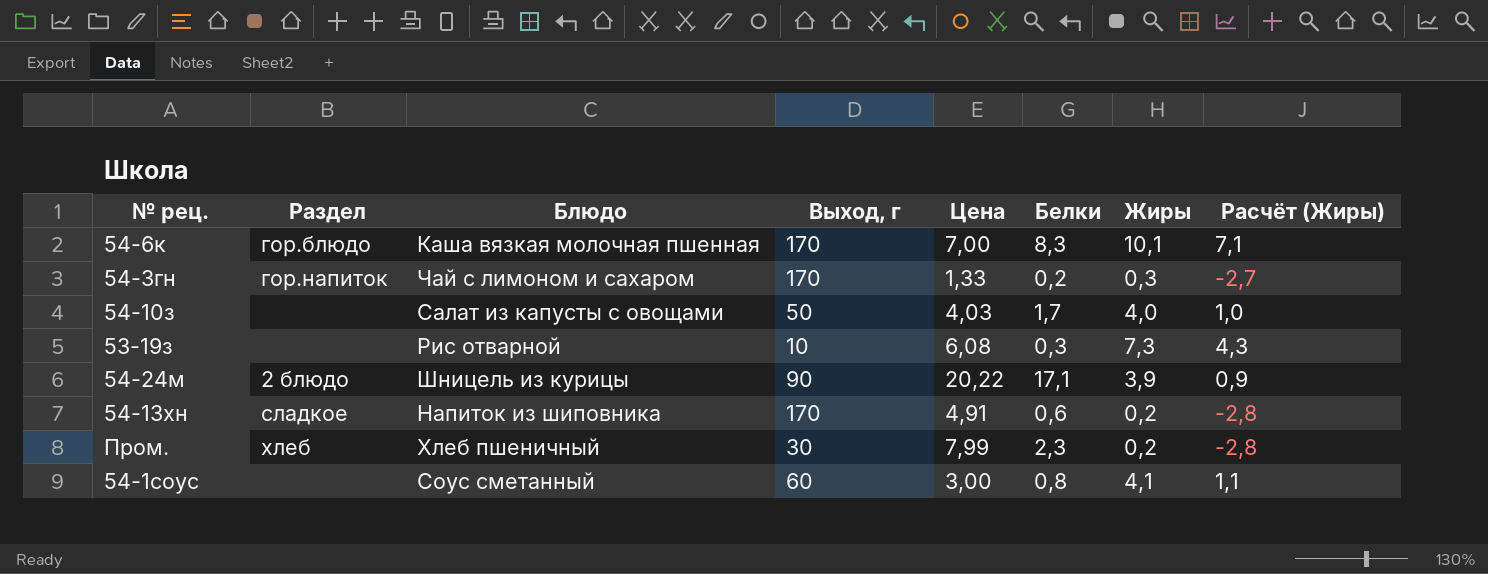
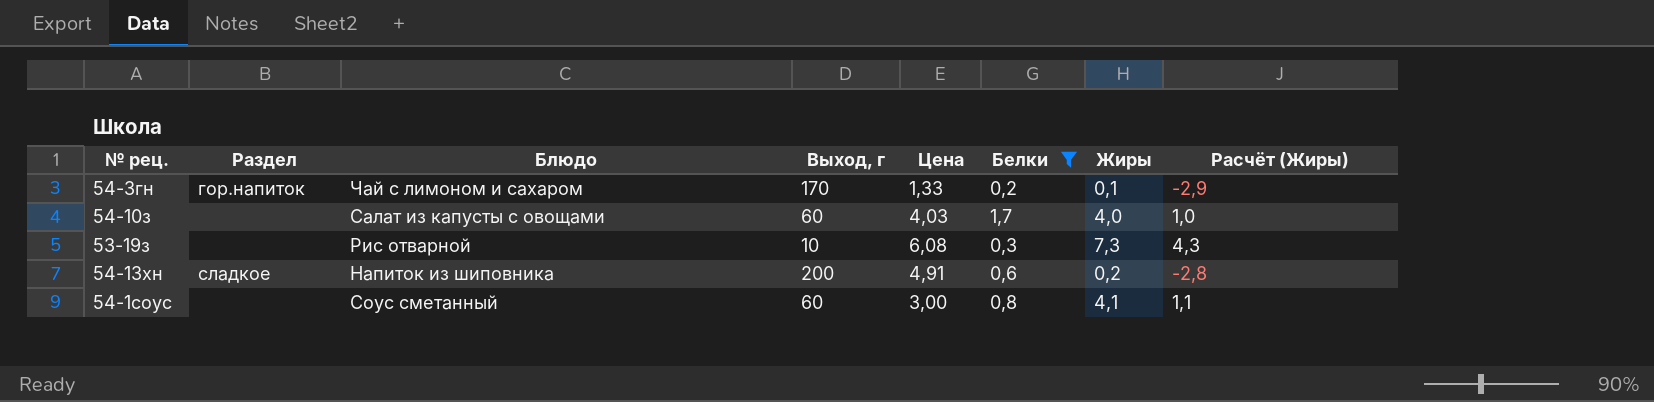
filter: none -> Белки <= 1,7
54-3гн | Жиры: 0,3 -> 0,1
54-3гн | Расчёт (Жиры): -2,7 -> -2,9
54-10з | Выход, г: 50 -> 60
54-13хн | Выход, г: 170 -> 200

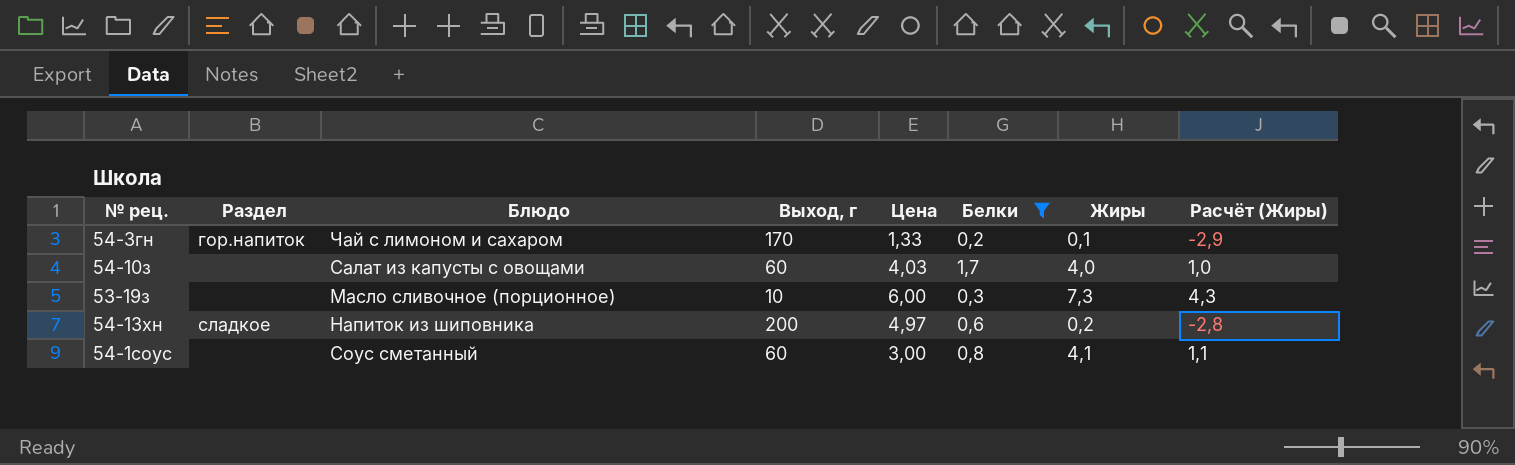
53-19з | Блюдо: Рис отварной -> Масло сливочное (порционное)
53-19з | Цена: 6,08 -> 6,00
54-13хн | Цена: 4,91 -> 4,97

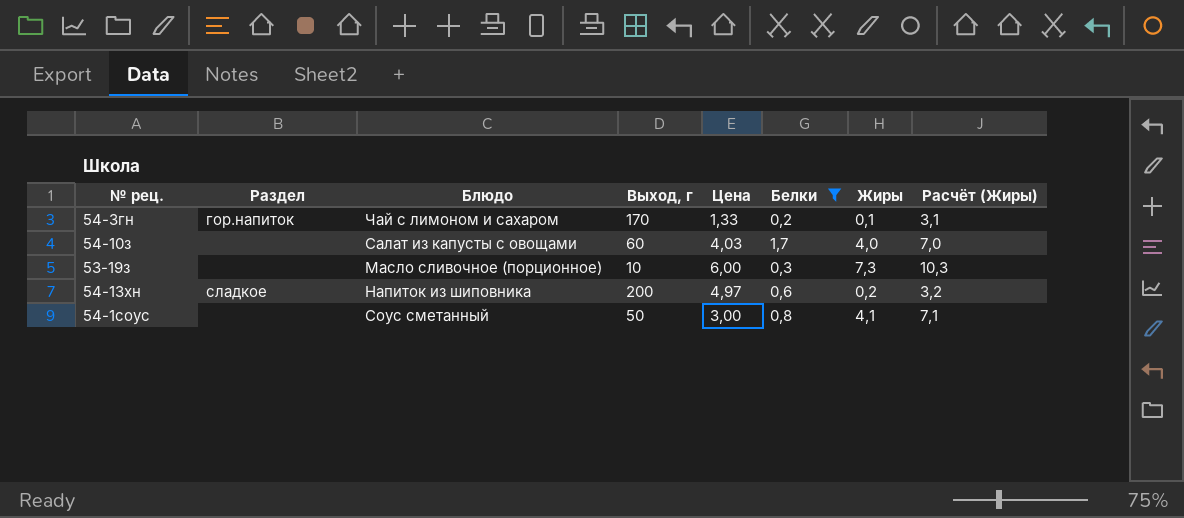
column Расчёт (Жиры) | formula: [Жиры] - 3 -> [Жиры] + 3
54-1соус | Выход, г: 60 -> 50

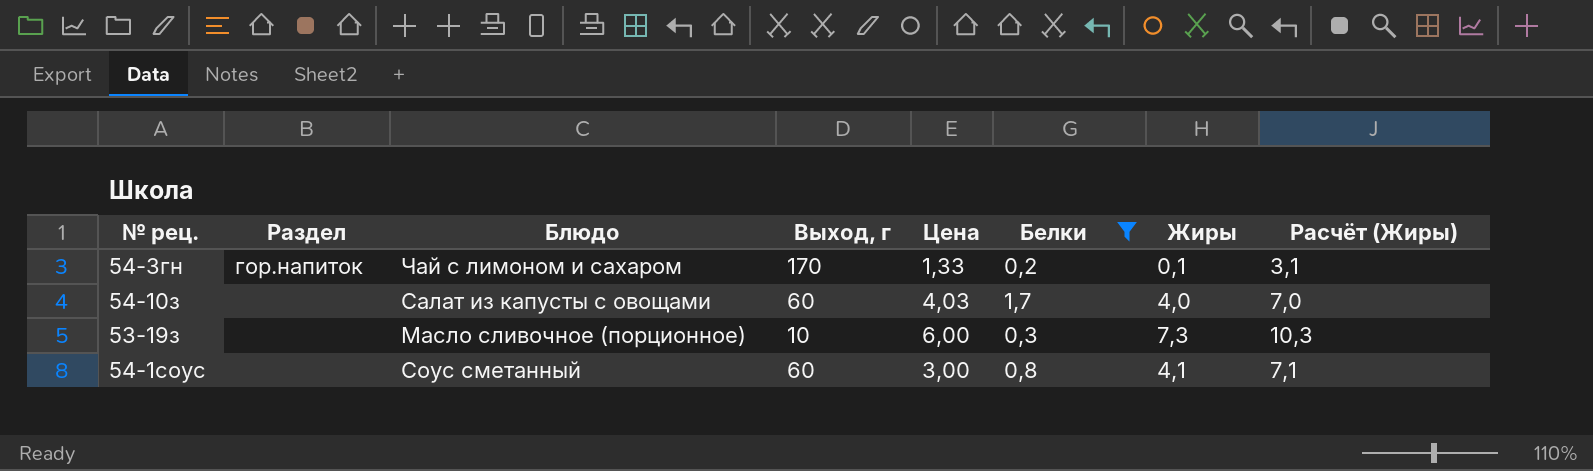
row 54-13хн: сладкое | Напиток из шиповника | 200 | 4,97 | 0,6 | 0,2 | 3,2 -> none
54-1соус | Выход, г: 50 -> 60

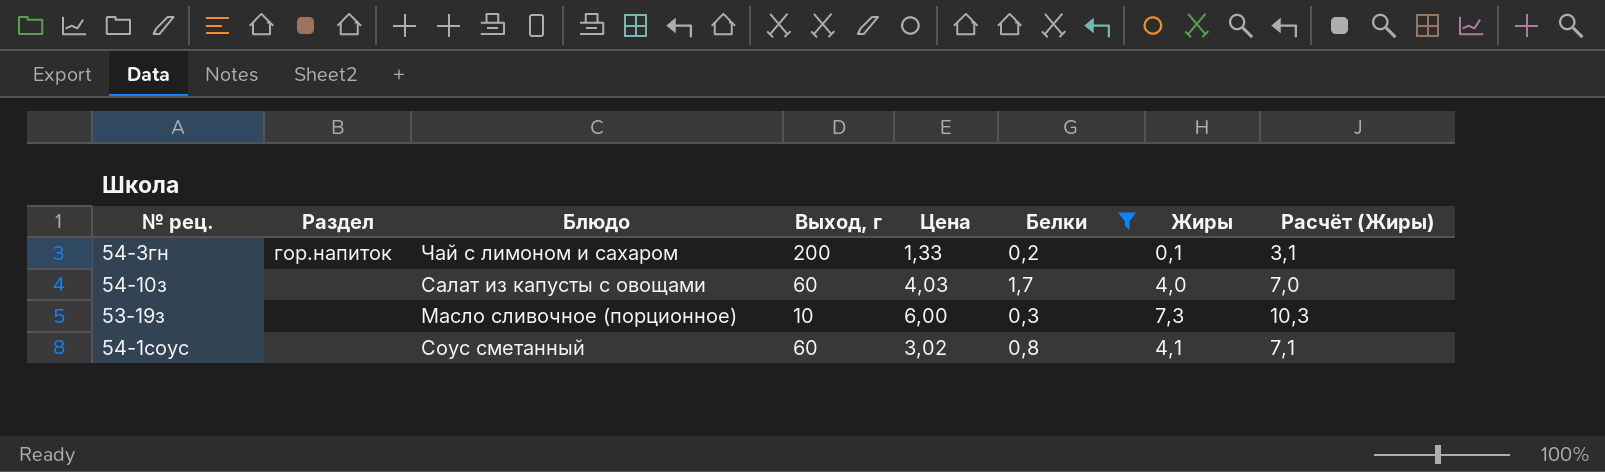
54-3гн | Выход, г: 170 -> 200
54-1соус | Цена: 3,00 -> 3,02

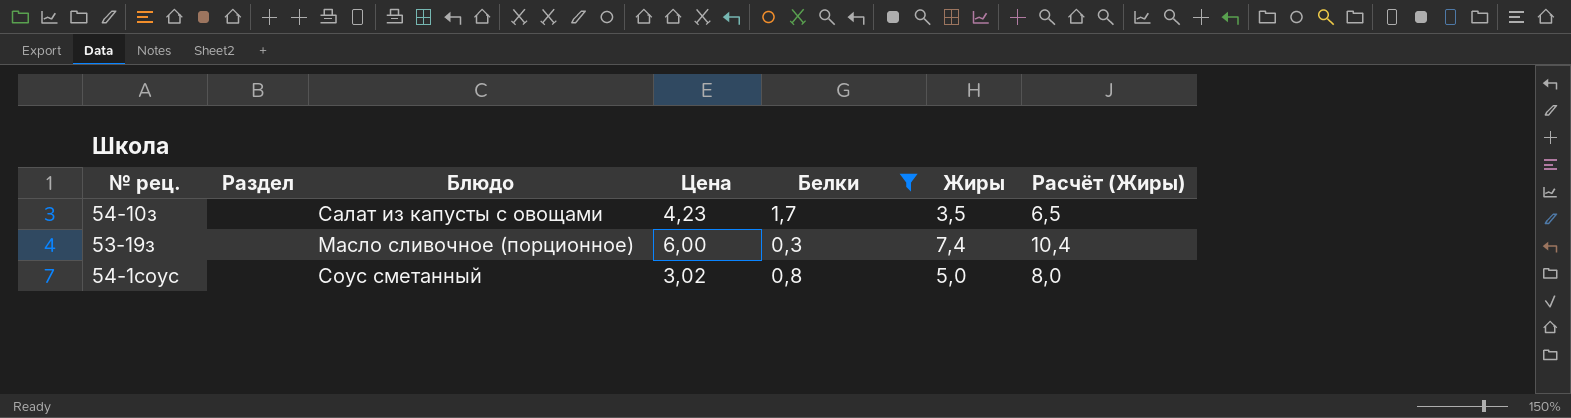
column Выход, г | position: 4 -> none
row 54-3гн: гор.напиток | Чай с лимоном и сахаром | 200 | 1,33 | 0,2 | 0,1 | 3,1 -> none
54-10з | Цена: 4,03 -> 4,23
54-10з | Жиры: 4,0 -> 3,5
54-10з | Расчёт (Жиры): 7,0 -> 6,5
53-19з | Жиры: 7,3 -> 7,4
53-19з | Расчёт (Жиры): 10,3 -> 10,4
54-1соус | Жиры: 4,1 -> 5,0
54-1соус | Расчёт (Жиры): 7,1 -> 8,0

